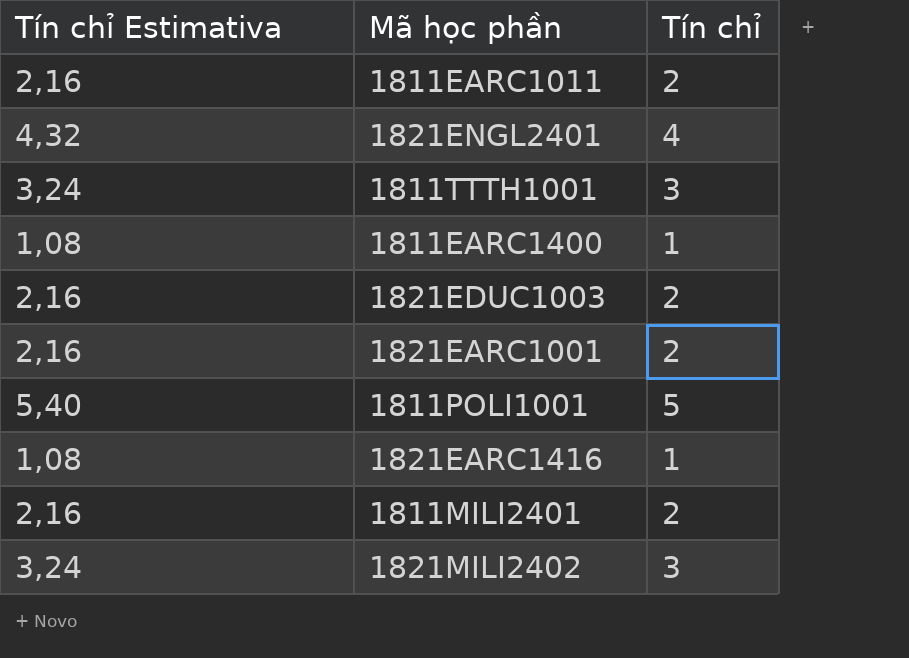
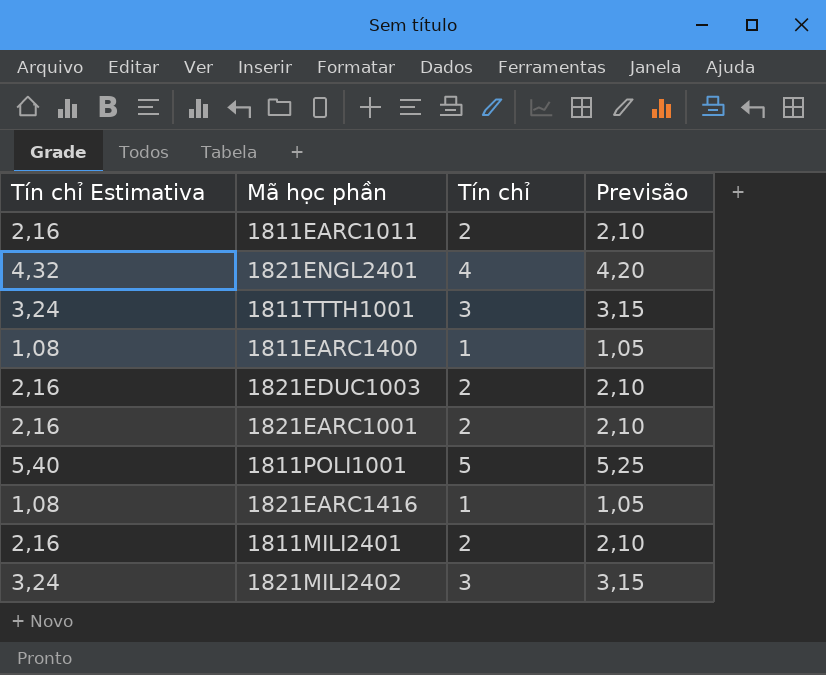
column Previsão | formula: none -> [Tín chỉ] * 1,05

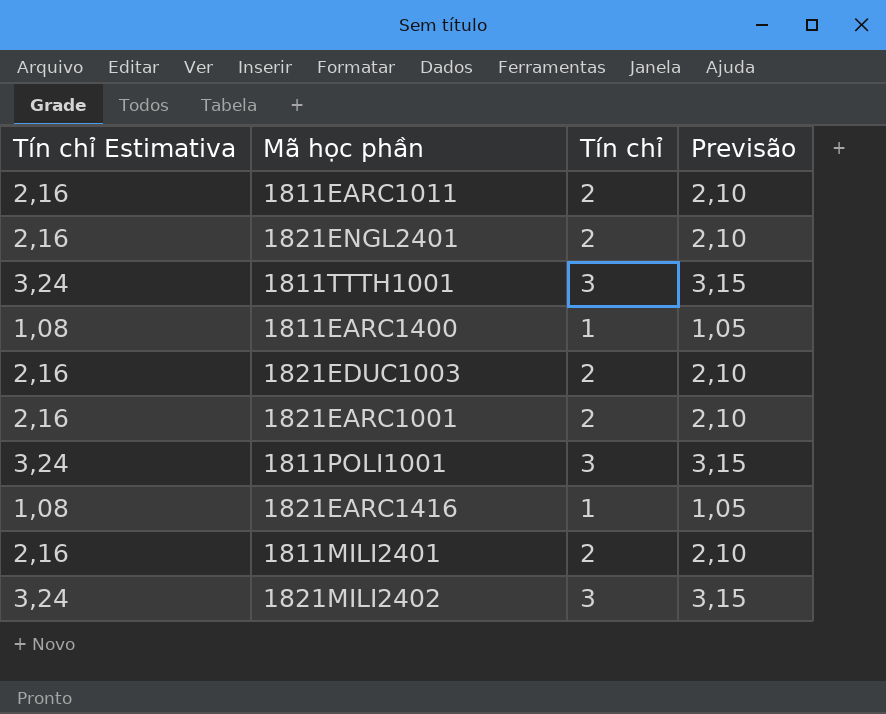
1821ENGL2401 | Tín chỉ Estimativa: 4,32 -> 2,16
1821ENGL2401 | Tín chỉ: 4 -> 2
1821ENGL2401 | Previsão: 4,20 -> 2,10
1811POLI1001 | Tín chỉ Estimativa: 5,40 -> 3,24
1811POLI1001 | Tín chỉ: 5 -> 3
1811POLI1001 | Previsão: 5,25 -> 3,15

